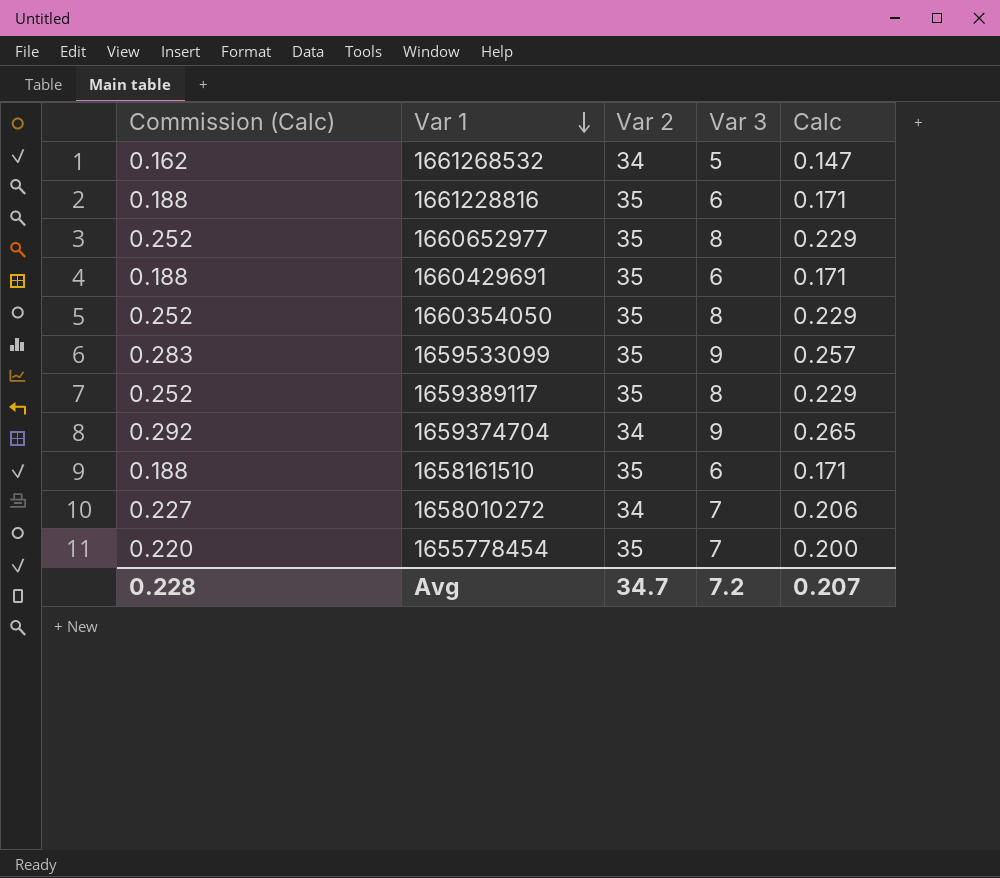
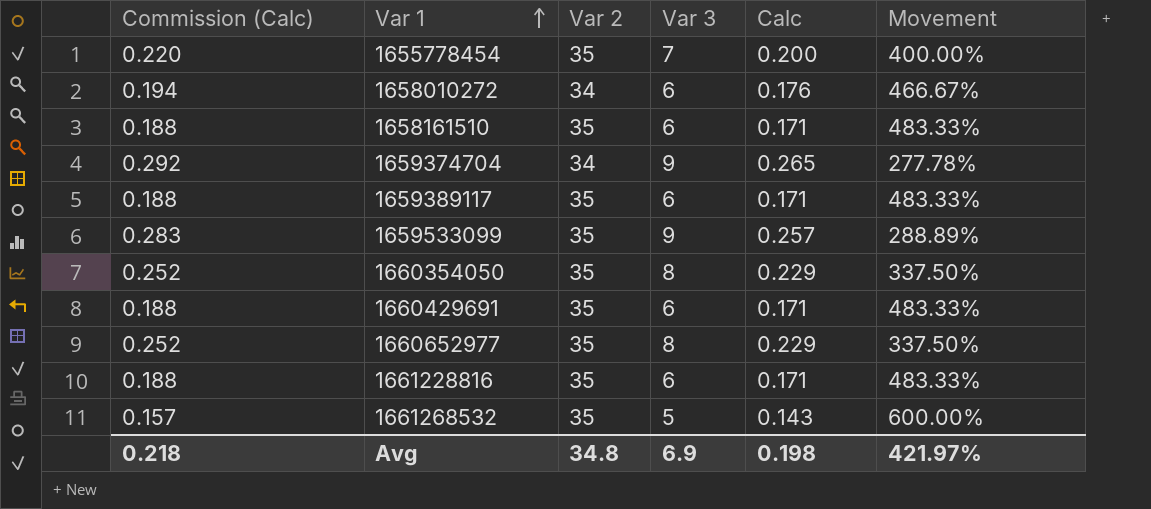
row order: Var 1 descending -> Var 1 ascending
column Movement | formula: none -> ([Var 2] - [Var 3]) / [Var 3]
1658010272 | Commission (Calc): 0.227 -> 0.194
1658010272 | Var 3: 7 -> 6
1658010272 | Calc: 0.206 -> 0.176
1659389117 | Commission (Calc): 0.252 -> 0.188
1659389117 | Var 3: 8 -> 6
1659389117 | Calc: 0.229 -> 0.171
1661268532 | Commission (Calc): 0.162 -> 0.157
1661268532 | Var 2: 34 -> 35
1661268532 | Calc: 0.147 -> 0.143
Avg | Commission (Calc): 0.228 -> 0.218
Avg | Var 2: 34.7 -> 34.8
Avg | Var 3: 7.2 -> 6.9
Avg | Calc: 0.207 -> 0.198

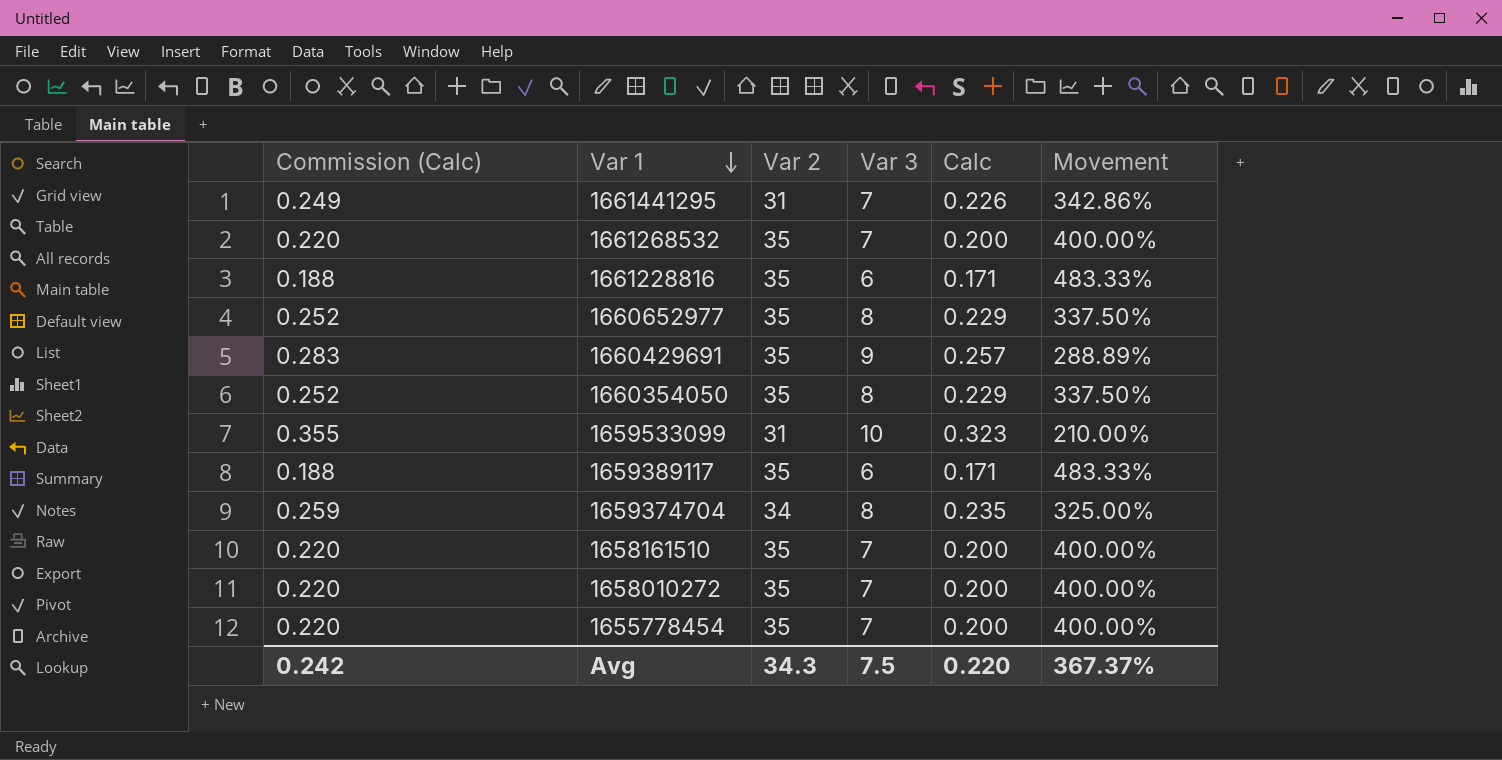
row order: Var 1 ascending -> Var 1 descending
row 1661441295: none -> 0.249 | 31 | 7 | 0.226 | 342.86%
1661268532 | Commission (Calc): 0.157 -> 0.220
1661268532 | Var 3: 5 -> 7
1661268532 | Calc: 0.143 -> 0.200
1661268532 | Movement: 600.00% -> 400.00%
1660429691 | Commission (Calc): 0.188 -> 0.283
1660429691 | Var 3: 6 -> 9
1660429691 | Calc: 0.171 -> 0.257
1660429691 | Movement: 483.33% -> 288.89%
1659533099 | Commission (Calc): 0.283 -> 0.355
1659533099 | Var 2: 35 -> 31
1659533099 | Var 3: 9 -> 10
1659533099 | Calc: 0.257 -> 0.323
1659533099 | Movement: 288.89% -> 210.00%
1659374704 | Commission (Calc): 0.292 -> 0.259
1659374704 | Var 3: 9 -> 8
1659374704 | Calc: 0.265 -> 0.235
1659374704 | Movement: 277.78% -> 325.00%
1658161510 | Commission (Calc): 0.188 -> 0.220
1658161510 | Var 3: 6 -> 7
1658161510 | Calc: 0.171 -> 0.200
1658161510 | Movement: 483.33% -> 400.00%
1658010272 | Commission (Calc): 0.194 -> 0.220
1658010272 | Var 2: 34 -> 35
1658010272 | Var 3: 6 -> 7
1658010272 | Calc: 0.176 -> 0.200
1658010272 | Movement: 466.67% -> 400.00%
Avg | Commission (Calc): 0.218 -> 0.242
Avg | Var 2: 34.8 -> 34.3
Avg | Var 3: 6.9 -> 7.5
Avg | Calc: 0.198 -> 0.220
Avg | Movement: 421.97% -> 367.37%

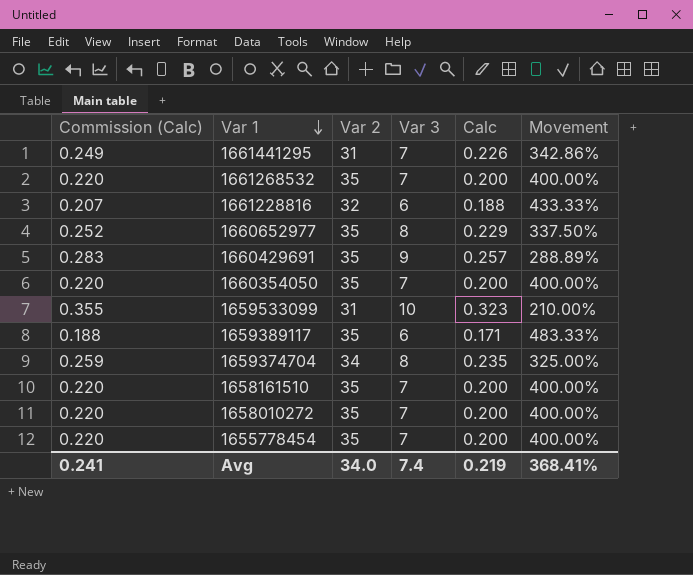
1661228816 | Commission (Calc): 0.188 -> 0.207
1661228816 | Var 2: 35 -> 32
1661228816 | Calc: 0.171 -> 0.188
1661228816 | Movement: 483.33% -> 433.33%
1660354050 | Commission (Calc): 0.252 -> 0.220
1660354050 | Var 3: 8 -> 7
1660354050 | Calc: 0.229 -> 0.200
1660354050 | Movement: 337.50% -> 400.00%
Avg | Commission (Calc): 0.242 -> 0.241
Avg | Var 2: 34.3 -> 34.0
Avg | Var 3: 7.5 -> 7.4
Avg | Calc: 0.220 -> 0.219
Avg | Movement: 367.37% -> 368.41%

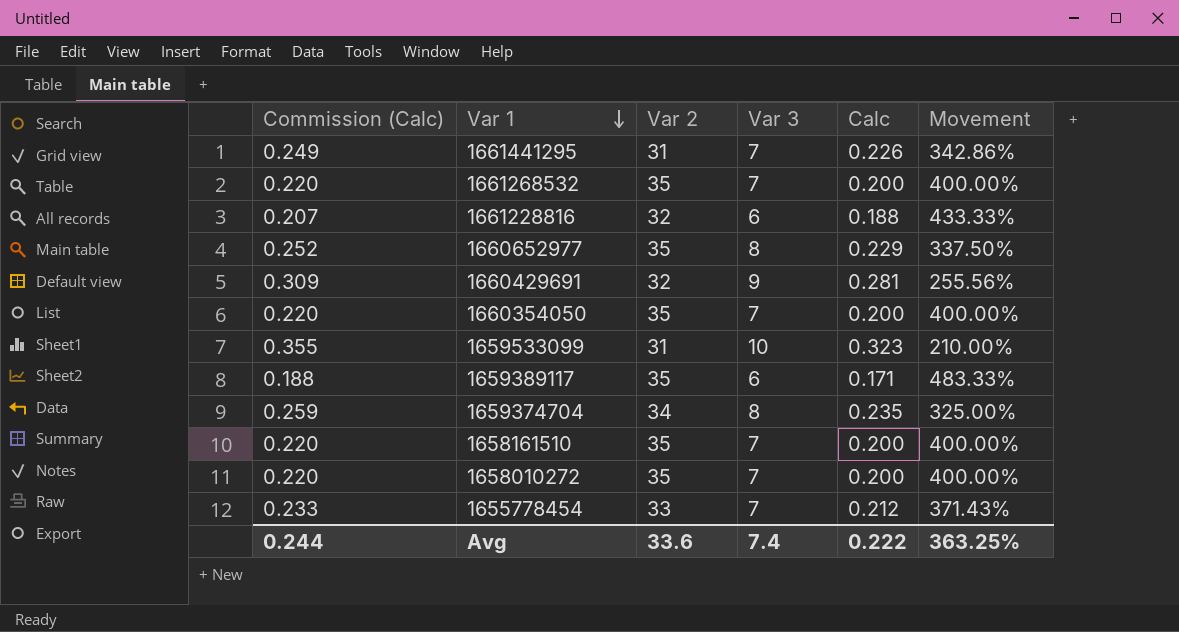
1660429691 | Commission (Calc): 0.283 -> 0.309
1660429691 | Var 2: 35 -> 32
1660429691 | Calc: 0.257 -> 0.281
1660429691 | Movement: 288.89% -> 255.56%
1655778454 | Commission (Calc): 0.220 -> 0.233
1655778454 | Var 2: 35 -> 33
1655778454 | Calc: 0.200 -> 0.212
1655778454 | Movement: 400.00% -> 371.43%
Avg | Commission (Calc): 0.241 -> 0.244
Avg | Var 2: 34.0 -> 33.6
Avg | Calc: 0.219 -> 0.222
Avg | Movement: 368.41% -> 363.25%

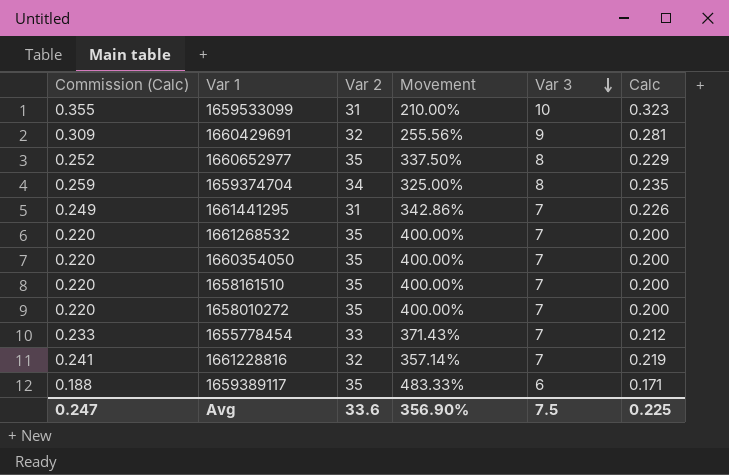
row order: Var 1 descending -> Var 3 descending
column Movement | position: 6 -> 4
1661228816 | Commission (Calc): 0.207 -> 0.241
1661228816 | Movement: 433.33% -> 357.14%
1661228816 | Var 3: 6 -> 7
1661228816 | Calc: 0.188 -> 0.219
Avg | Commission (Calc): 0.244 -> 0.247
Avg | Movement: 363.25% -> 356.90%
Avg | Var 3: 7.4 -> 7.5
Avg | Calc: 0.222 -> 0.225

